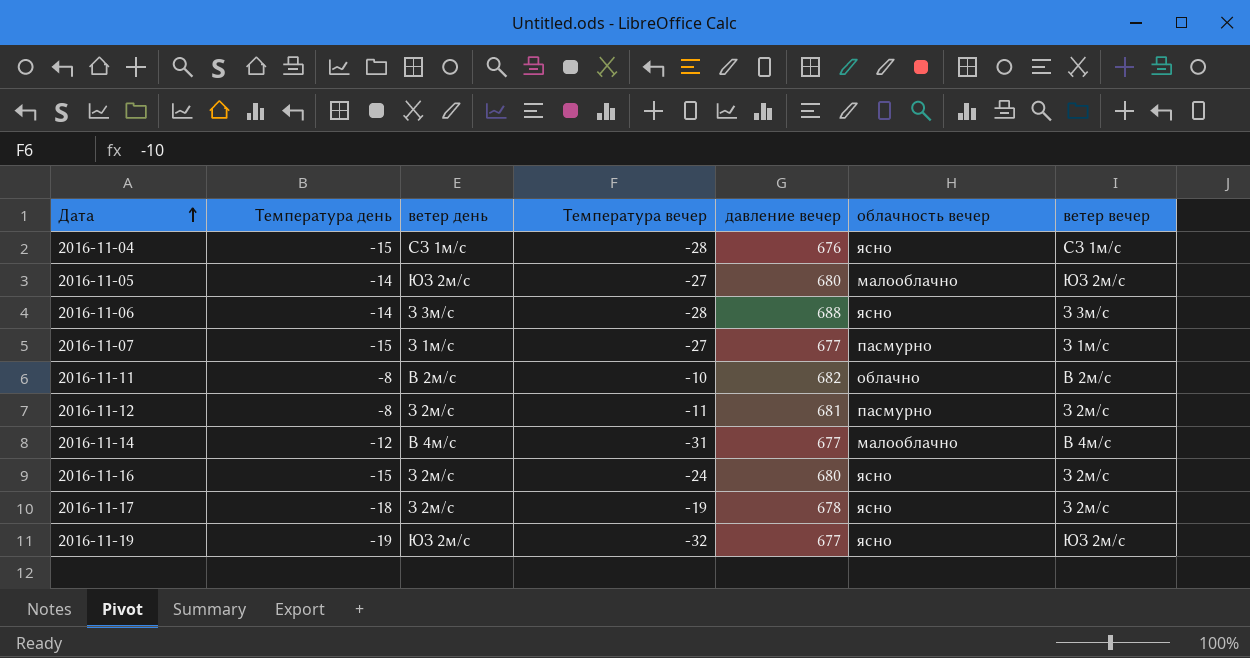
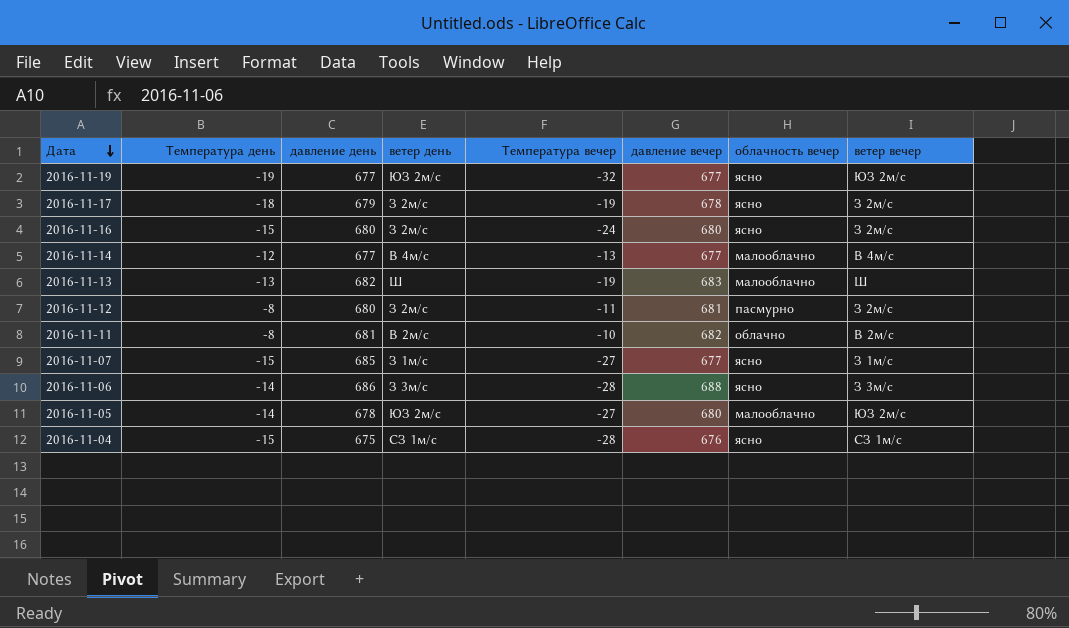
row order: Дата ascending -> Дата descending
column давление день | position: none -> 3
2016-11-14 | Температура вечер: -31 -> -13
row 2016-11-13: none -> -13 | 682 | Ш | -19 | 683 | малооблачно | Ш
2016-11-07 | облачность вечер: пасмурно -> ясно

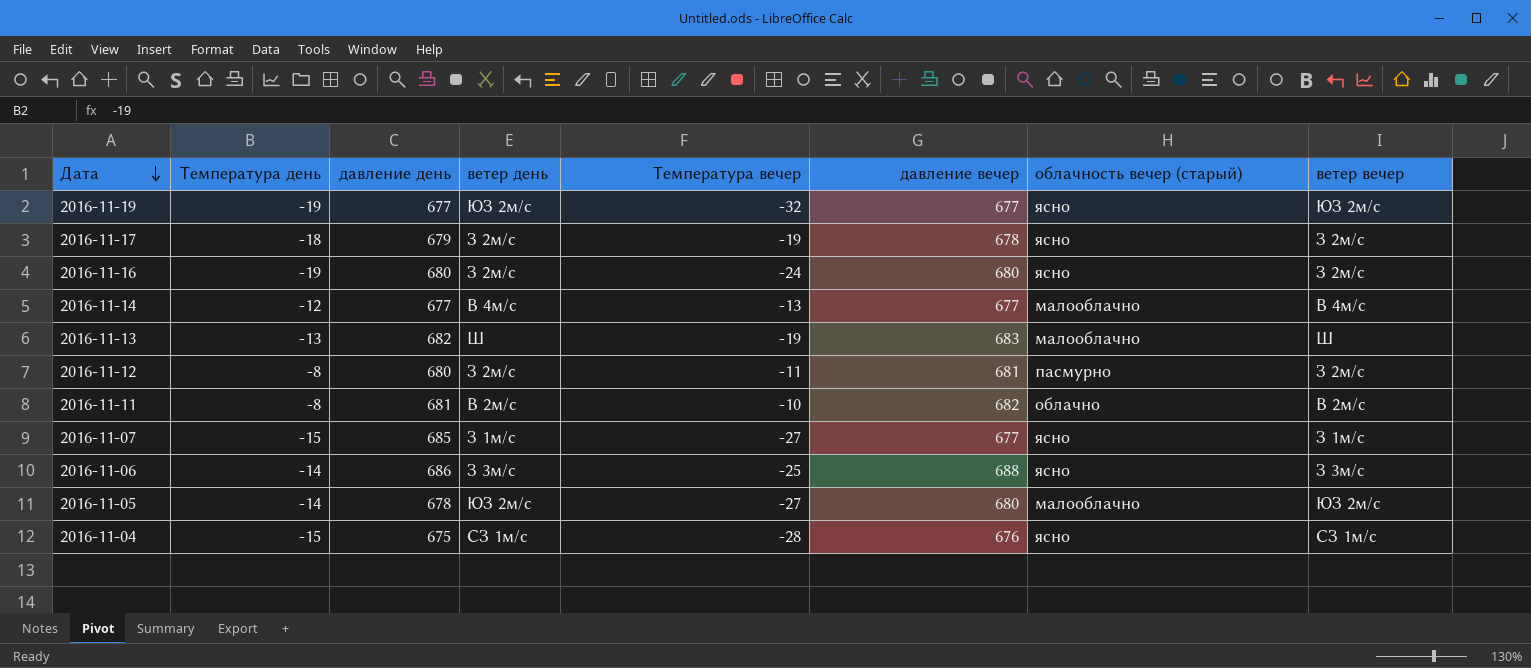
column name: облачность вечер -> облачность вечер (старый)
2016-11-16 | Температура день: -15 -> -19
2016-11-06 | Температура вечер: -28 -> -25

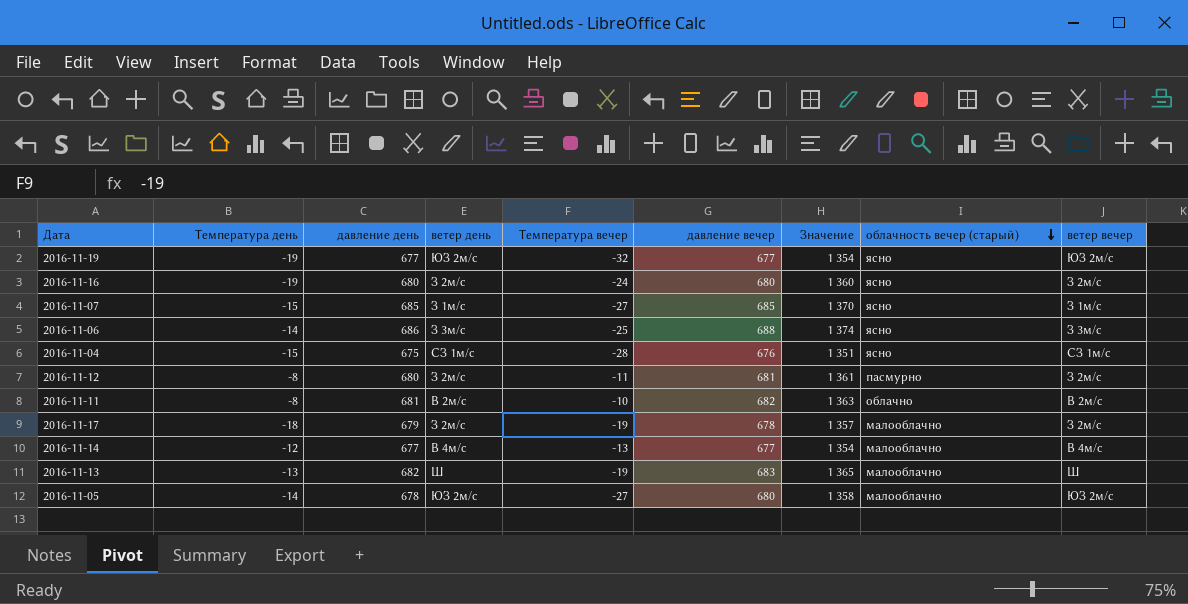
row order: Дата descending -> облачность вечер (старый) descending
column Значение | formula: none -> [давление день] + [давление вечер]
2016-11-07 | давление вечер: 677 -> 685
2016-11-17 | облачность вечер (старый): ясно -> малооблачно

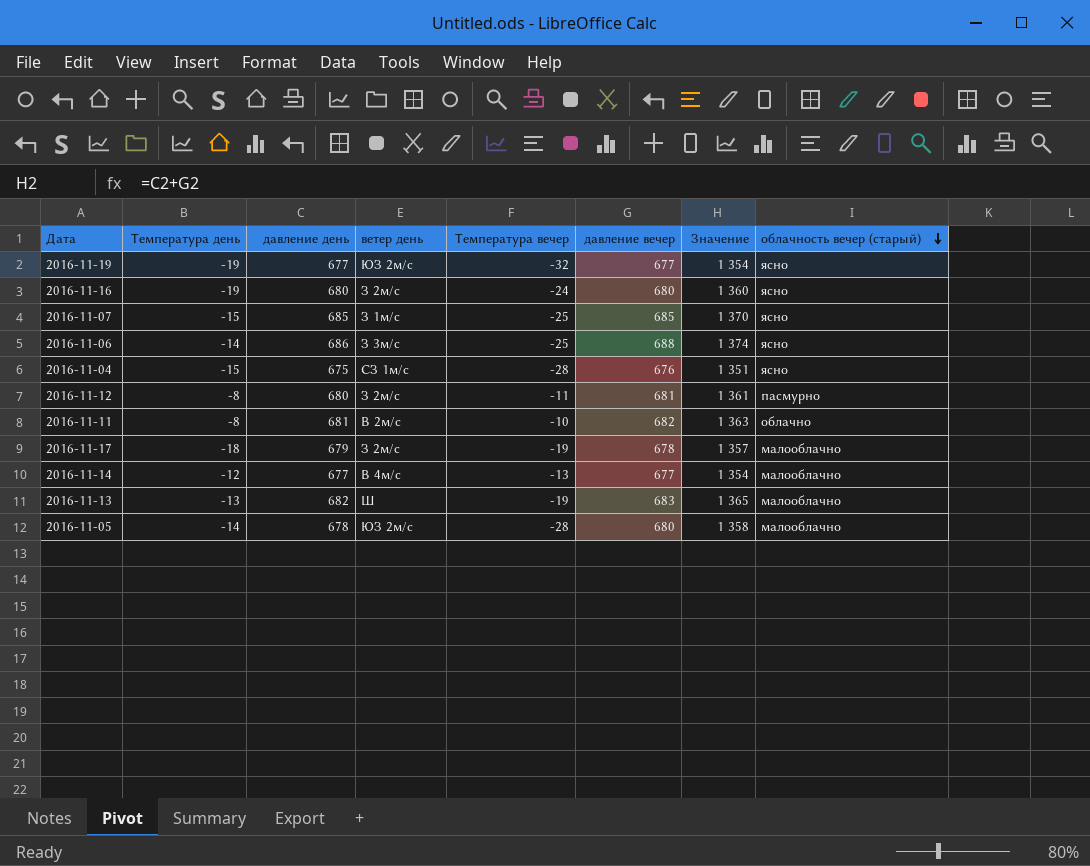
column ветер вечер | position: 9 -> none
2016-11-07 | Температура вечер: -27 -> -25
2016-11-05 | Температура вечер: -27 -> -28

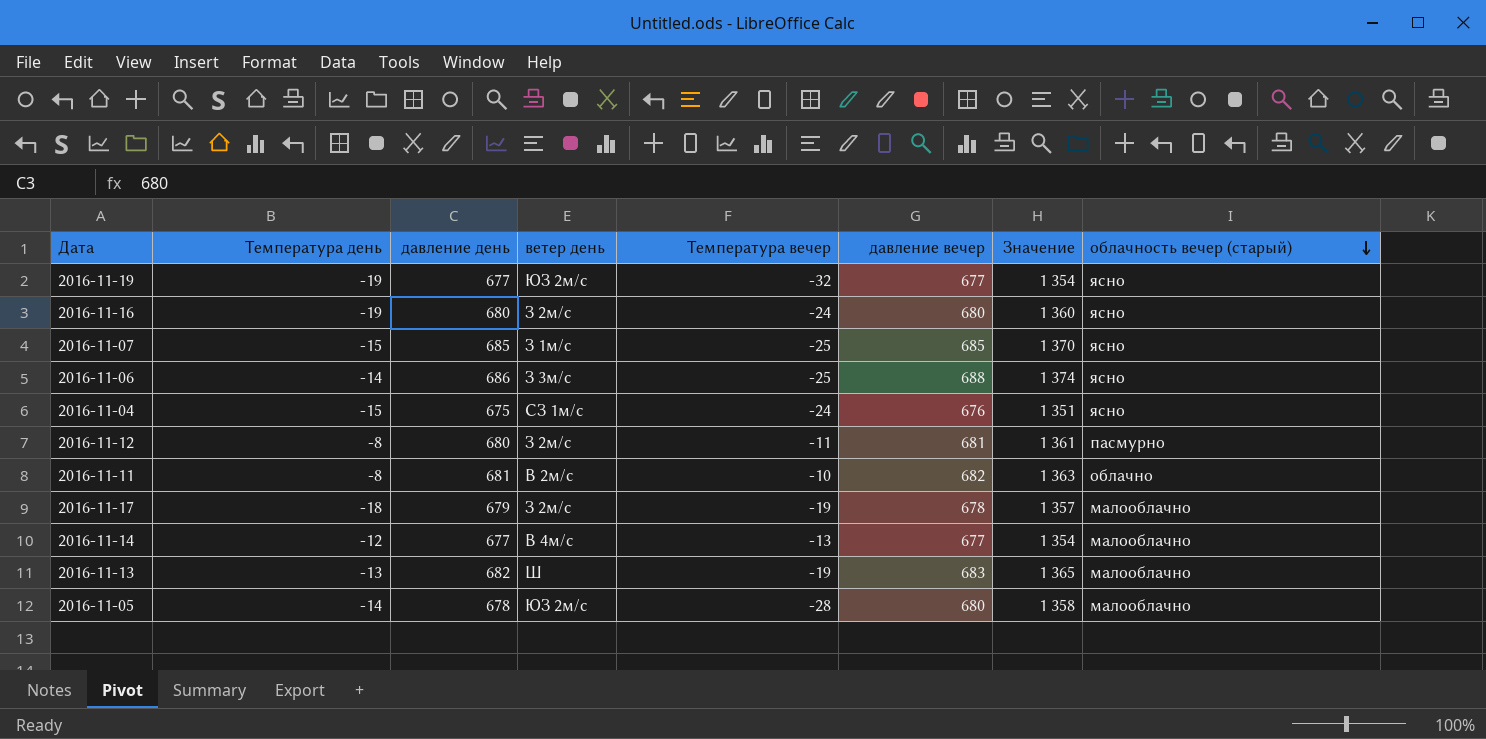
2016-11-04 | Температура вечер: -28 -> -24

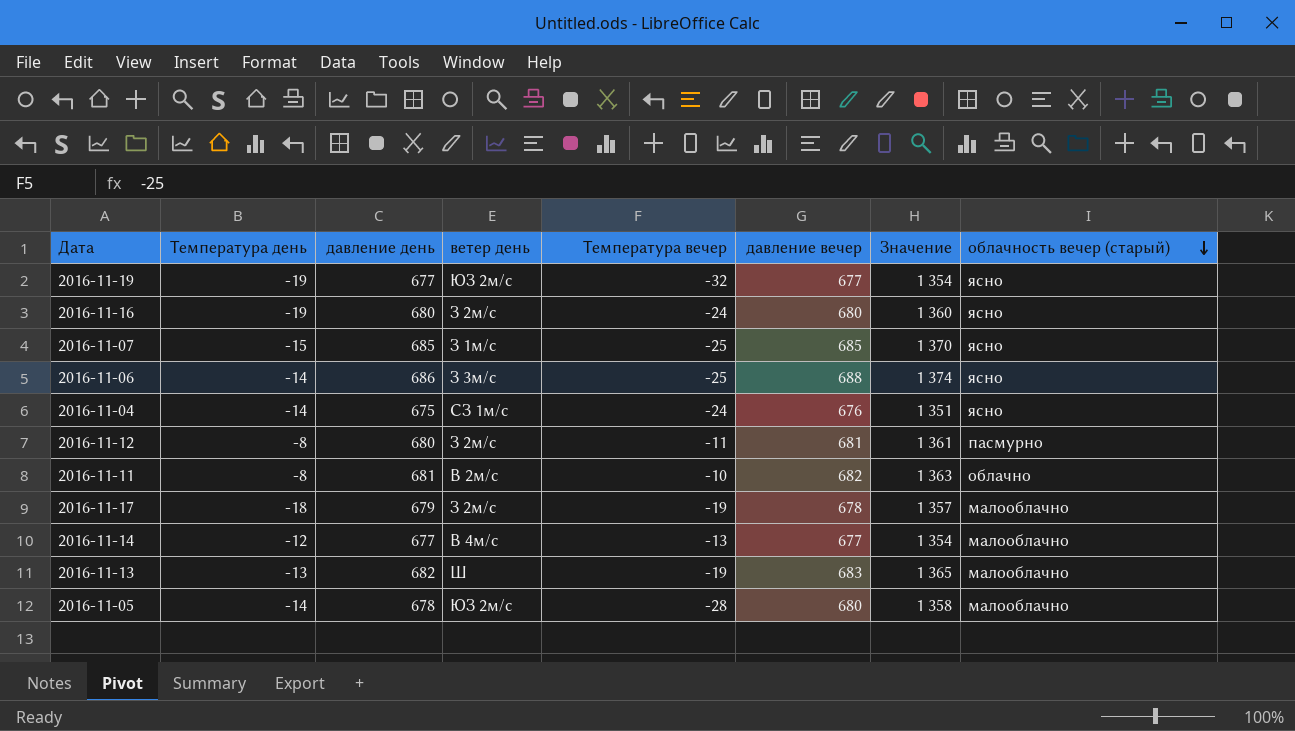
2016-11-04 | Температура день: -15 -> -14

